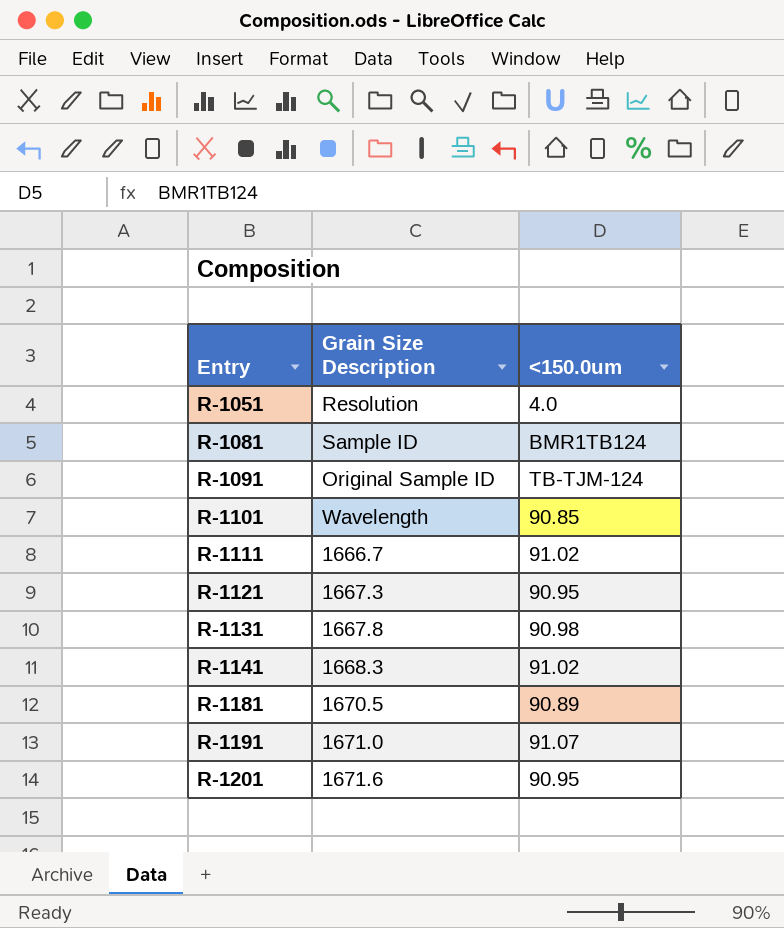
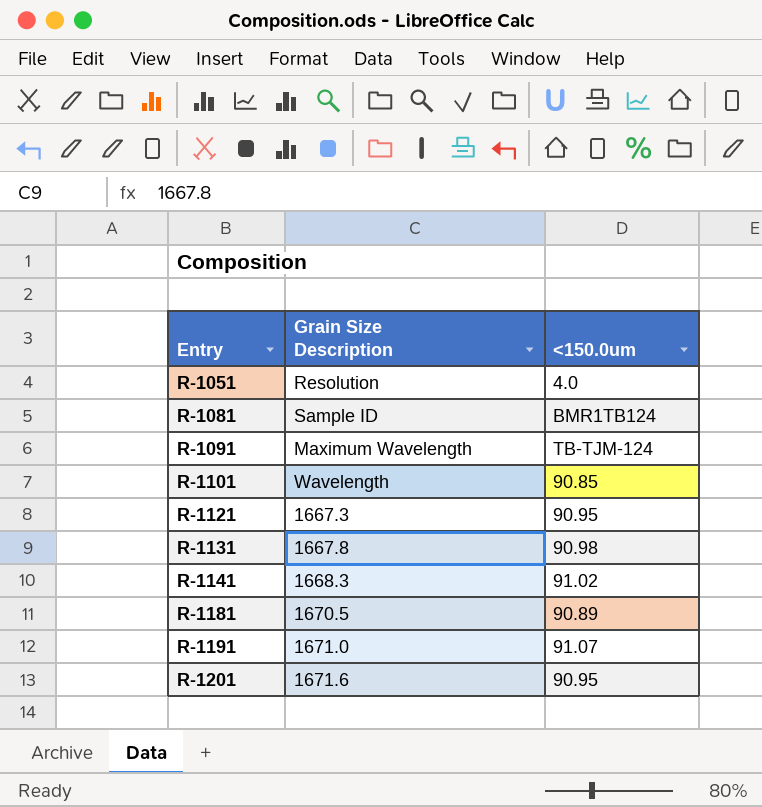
row R-1111: 1666.7 | 91.02 -> none
R-1091 | Grain Size Description: Original Sample ID -> Maximum Wavelength

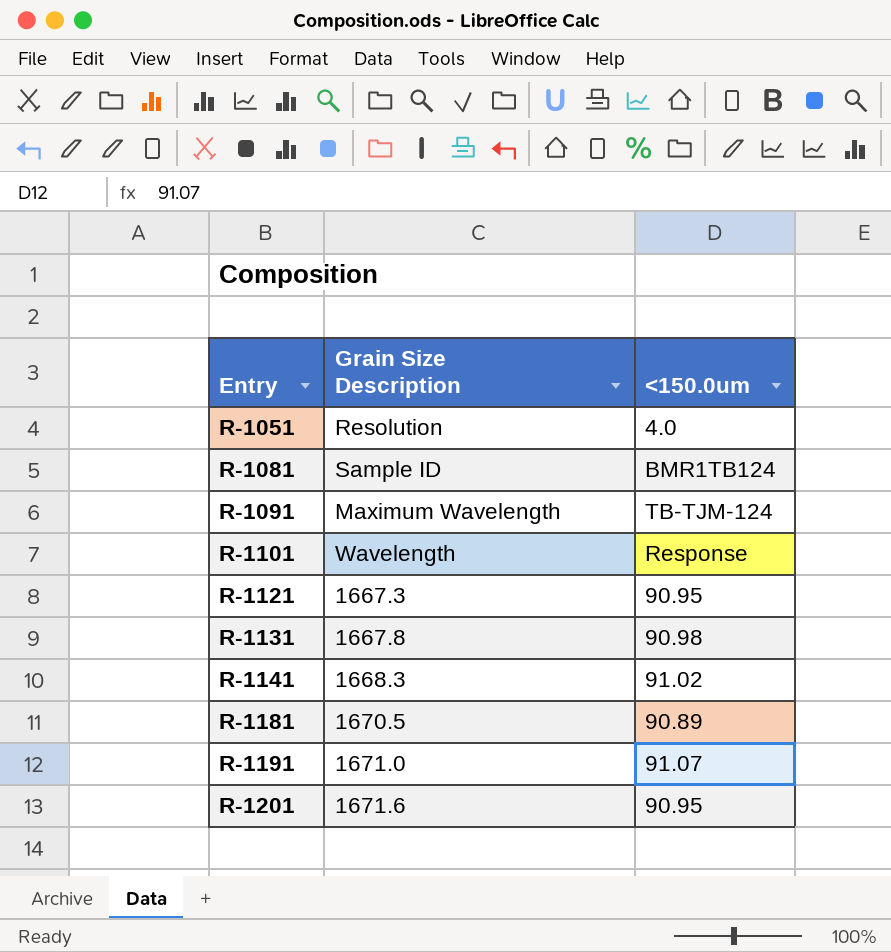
R-1101 | <150.0um: 90.85 -> Response

